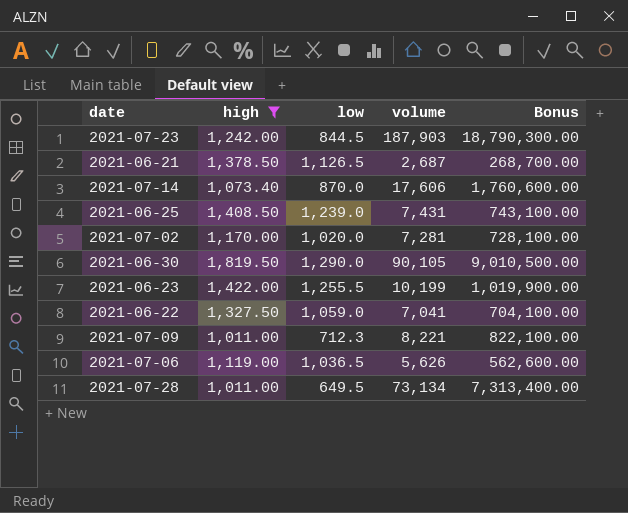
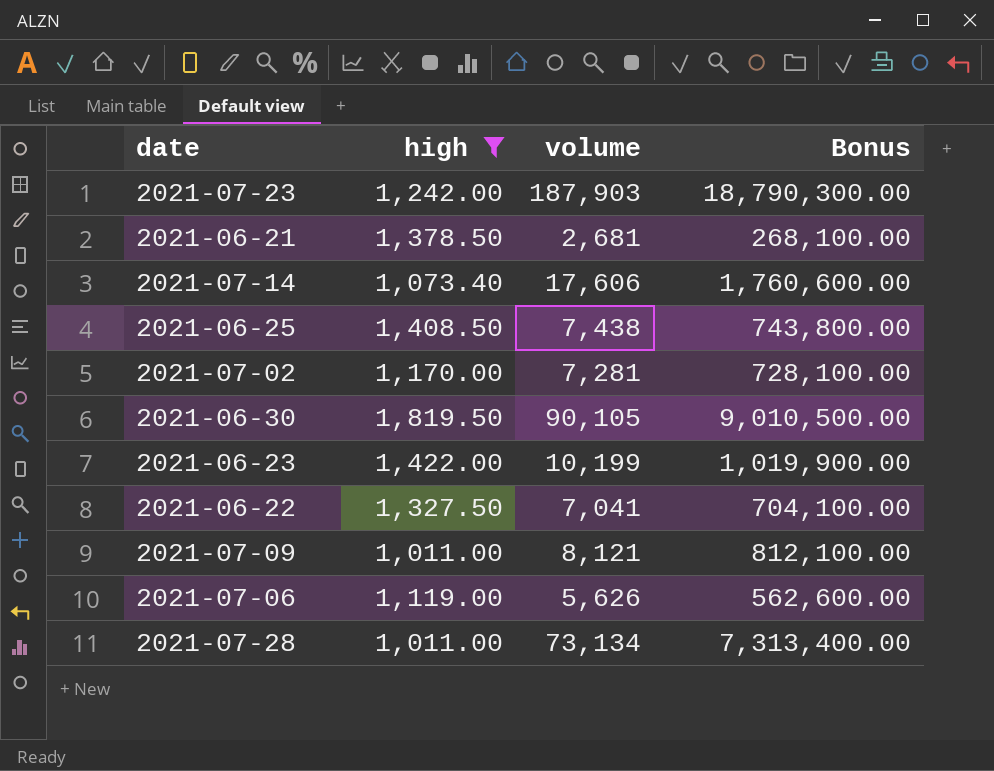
column low | position: 3 -> none
2021-06-21 | volume: 2,687 -> 2,681
2021-06-21 | Bonus: 268,700.00 -> 268,100.00
2021-06-25 | volume: 7,431 -> 7,438
2021-06-25 | Bonus: 743,100.00 -> 743,800.00
2021-07-09 | volume: 8,221 -> 8,121
2021-07-09 | Bonus: 822,100.00 -> 812,100.00

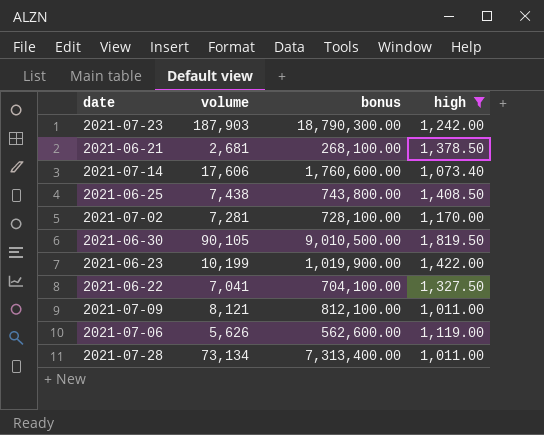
column name: Bonus -> bonus
column high | position: 2 -> 4

